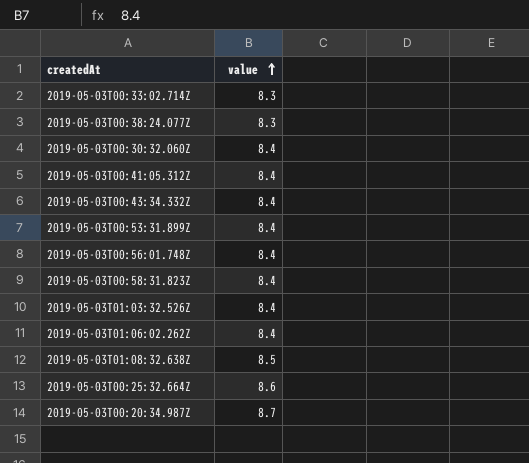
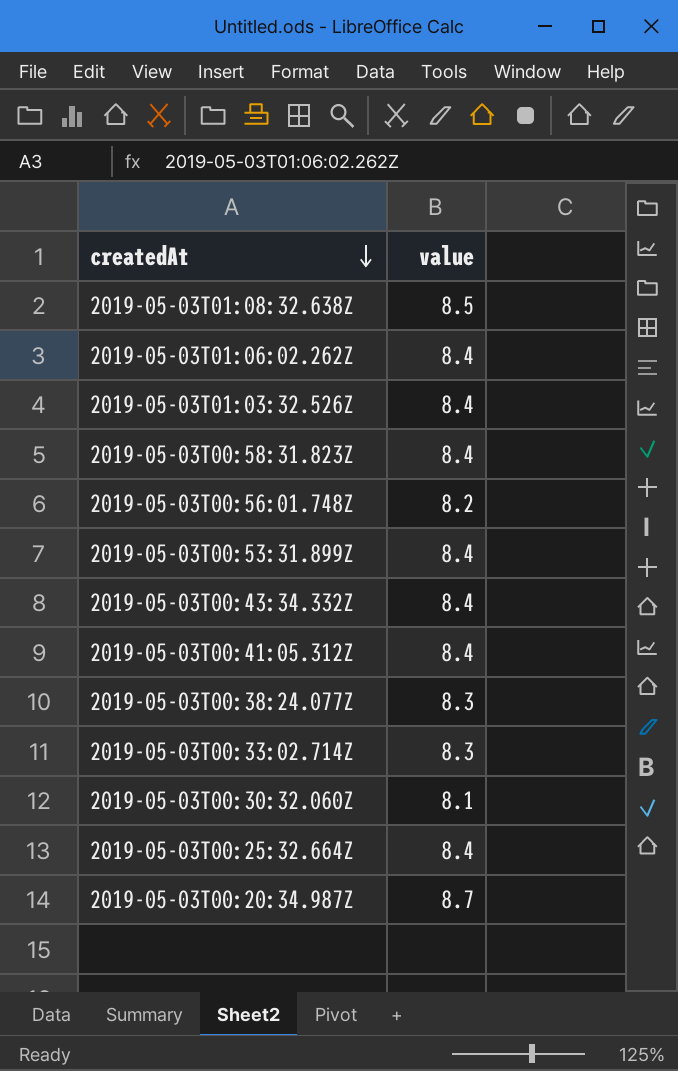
row order: value ascending -> createdAt descending
2019-05-03T00:56:01.748Z | value: 8.4 -> 8.2
2019-05-03T00:30:32.060Z | value: 8.4 -> 8.1
2019-05-03T00:25:32.664Z | value: 8.6 -> 8.4

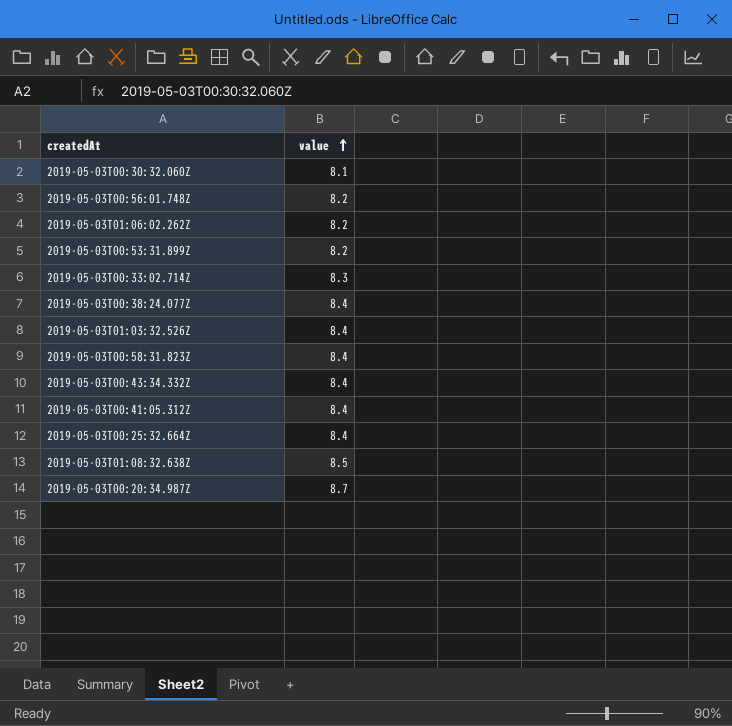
row order: createdAt descending -> value ascending
2019-05-03T01:06:02.262Z | value: 8.4 -> 8.2
2019-05-03T00:53:31.899Z | value: 8.4 -> 8.2
2019-05-03T00:38:24.077Z | value: 8.3 -> 8.4

